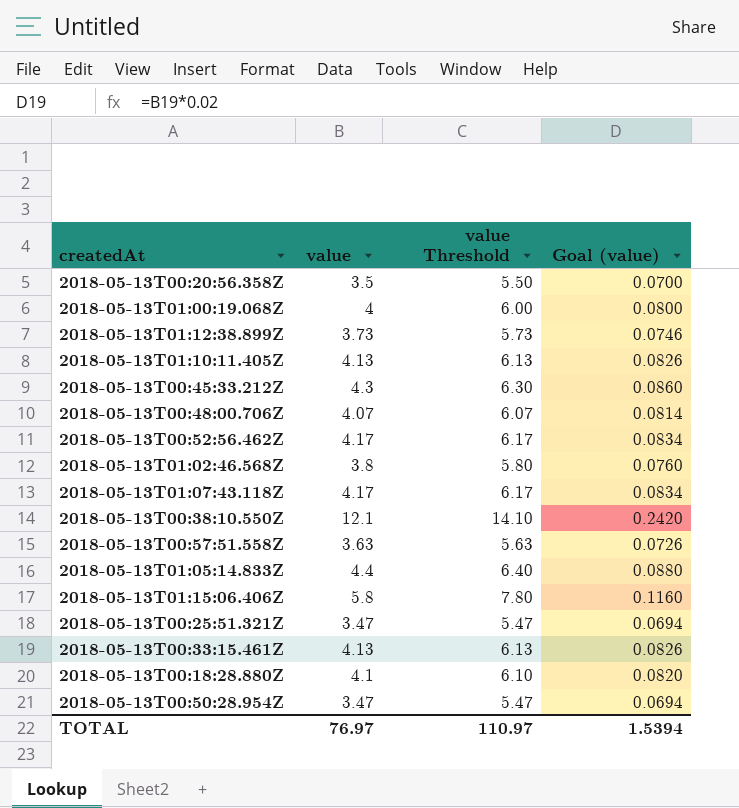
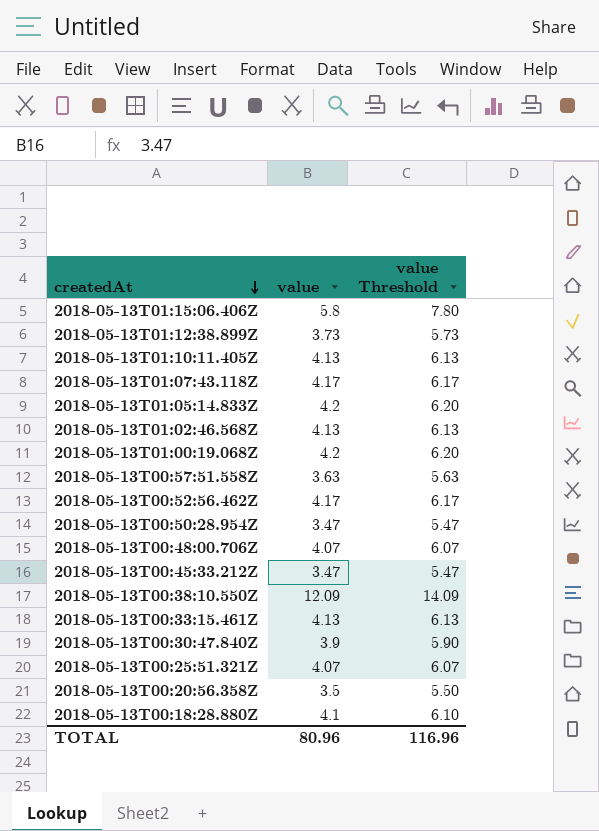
row order: none -> createdAt descending
column Goal (value) | formula: [value] * 0.02 -> none
2018-05-13T01:05:14.833Z | value: 4.4 -> 4.2
2018-05-13T01:05:14.833Z | value Threshold: 6.40 -> 6.20
2018-05-13T01:02:46.568Z | value: 3.8 -> 4.13
2018-05-13T01:02:46.568Z | value Threshold: 5.80 -> 6.13
2018-05-13T01:00:19.068Z | value: 4 -> 4.2
2018-05-13T01:00:19.068Z | value Threshold: 6.00 -> 6.20
2018-05-13T00:45:33.212Z | value: 4.3 -> 3.47
2018-05-13T00:45:33.212Z | value Threshold: 6.30 -> 5.47
2018-05-13T00:38:10.550Z | value: 12.1 -> 12.09
2018-05-13T00:38:10.550Z | value Threshold: 14.10 -> 14.09
row 2018-05-13T00:30:47.840Z: none -> 3.9 | 5.90
2018-05-13T00:25:51.321Z | value: 3.47 -> 4.07
2018-05-13T00:25:51.321Z | value Threshold: 5.47 -> 6.07
TOTAL | value: 76.97 -> 80.96
TOTAL | value Threshold: 110.97 -> 116.96

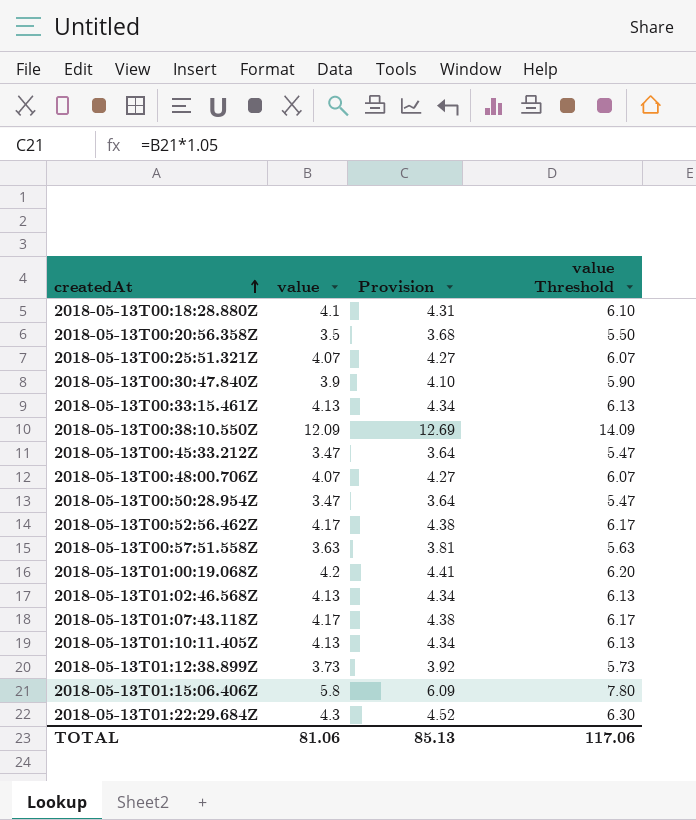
row order: createdAt descending -> createdAt ascending
column Provision | formula: none -> [value] * 1.05
row 2018-05-13T01:05:14.833Z: 4.2 | 6.20 -> none
row 2018-05-13T01:22:29.684Z: none -> 4.3 | 4.52 | 6.30
TOTAL | value: 80.96 -> 81.06
TOTAL | value Threshold: 116.96 -> 117.06

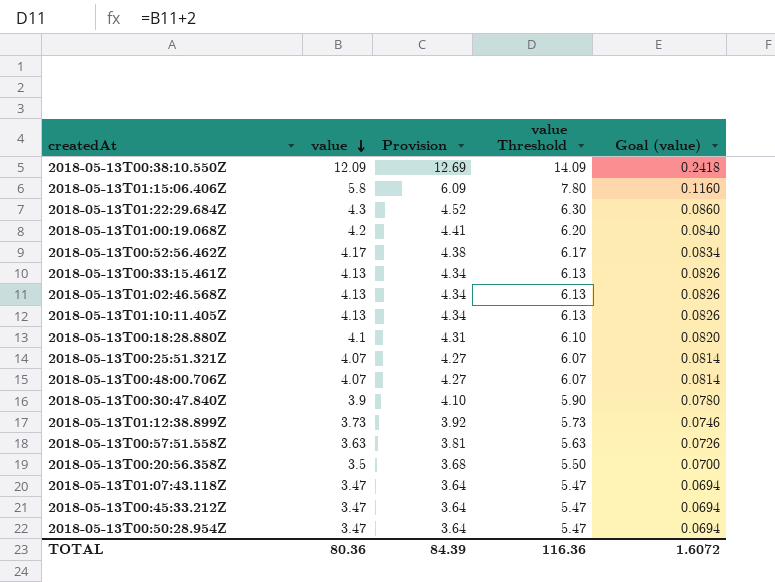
row order: createdAt ascending -> value descending
column Goal (value) | formula: none -> [value] * 0.02
2018-05-13T01:07:43.118Z | value: 4.17 -> 3.47
2018-05-13T01:07:43.118Z | Provision: 4.38 -> 3.64
2018-05-13T01:07:43.118Z | value Threshold: 6.17 -> 5.47
TOTAL | value: 81.06 -> 80.36
TOTAL | Provision: 85.13 -> 84.39
TOTAL | value Threshold: 117.06 -> 116.36

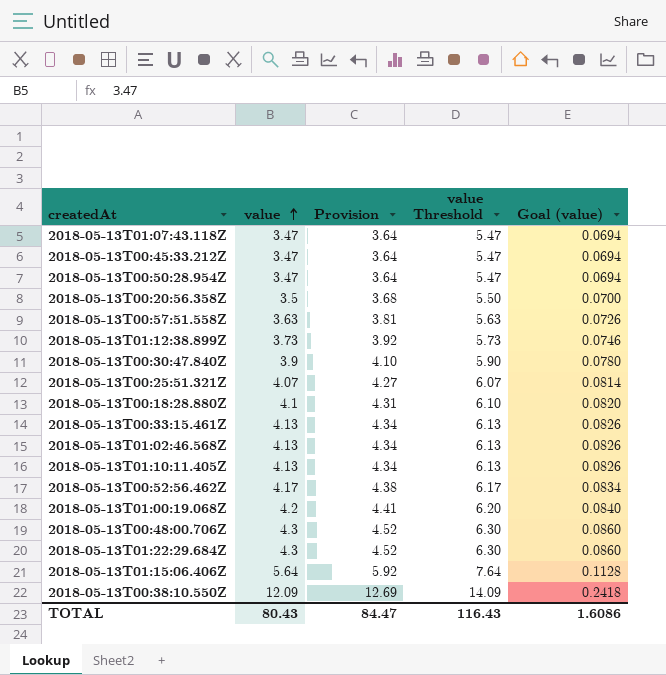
row order: value descending -> value ascending
2018-05-13T00:48:00.706Z | value: 4.07 -> 4.3
2018-05-13T00:48:00.706Z | Provision: 4.27 -> 4.52
2018-05-13T00:48:00.706Z | value Threshold: 6.07 -> 6.30
2018-05-13T00:48:00.706Z | Goal (value): 0.0814 -> 0.0860
2018-05-13T01:15:06.406Z | value: 5.8 -> 5.64
2018-05-13T01:15:06.406Z | Provision: 6.09 -> 5.92
2018-05-13T01:15:06.406Z | value Threshold: 7.80 -> 7.64
2018-05-13T01:15:06.406Z | Goal (value): 0.1160 -> 0.1128
TOTAL | value: 80.36 -> 80.43
TOTAL | Provision: 84.39 -> 84.47
TOTAL | value Threshold: 116.36 -> 116.43
TOTAL | Goal (value): 1.6072 -> 1.6086

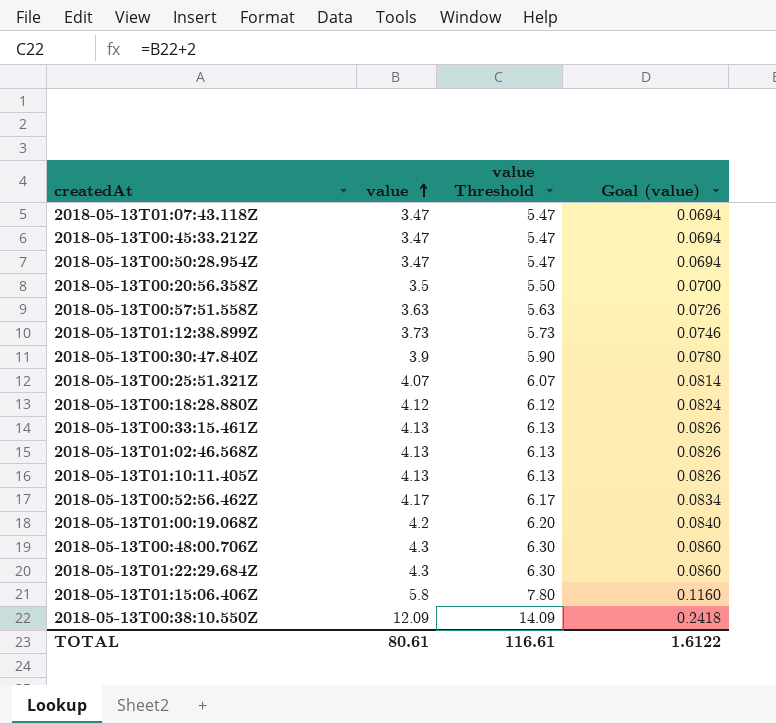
column Provision | formula: [value] * 1.05 -> none
2018-05-13T00:18:28.880Z | value: 4.1 -> 4.12
2018-05-13T00:18:28.880Z | value Threshold: 6.10 -> 6.12
2018-05-13T00:18:28.880Z | Goal (value): 0.0820 -> 0.0824
2018-05-13T01:15:06.406Z | value: 5.64 -> 5.8
2018-05-13T01:15:06.406Z | value Threshold: 7.64 -> 7.80
2018-05-13T01:15:06.406Z | Goal (value): 0.1128 -> 0.1160
TOTAL | value: 80.43 -> 80.61
TOTAL | value Threshold: 116.43 -> 116.61
TOTAL | Goal (value): 1.6086 -> 1.6122

